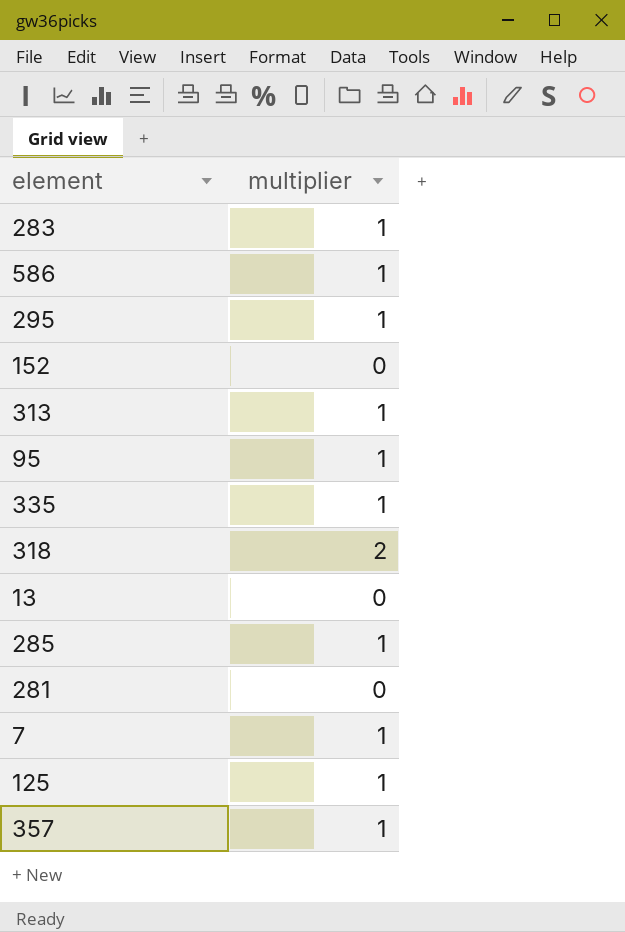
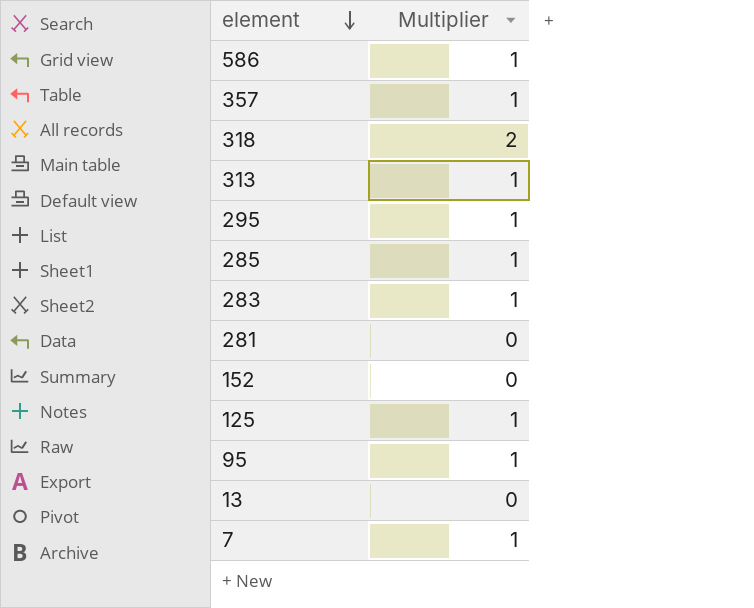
row order: none -> element descending
column name: multiplier -> Multiplier
row 335: 1 -> none

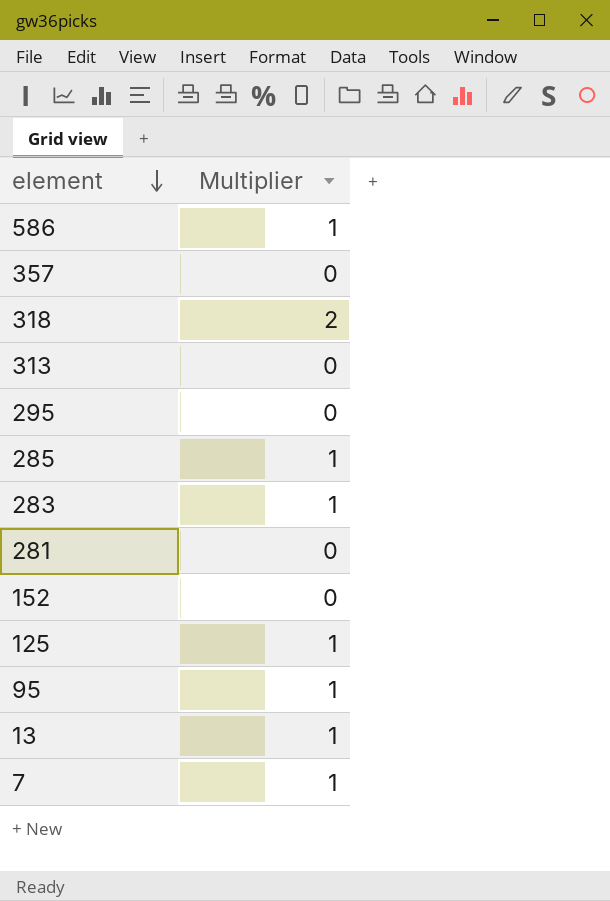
357 | Multiplier: 1 -> 0
313 | Multiplier: 1 -> 0
295 | Multiplier: 1 -> 0
13 | Multiplier: 0 -> 1

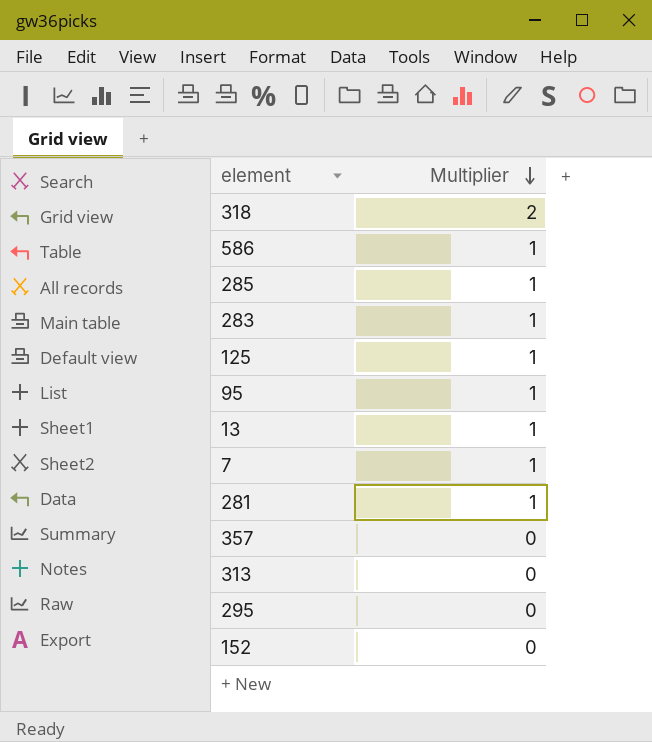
row order: element descending -> Multiplier descending
281 | Multiplier: 0 -> 1

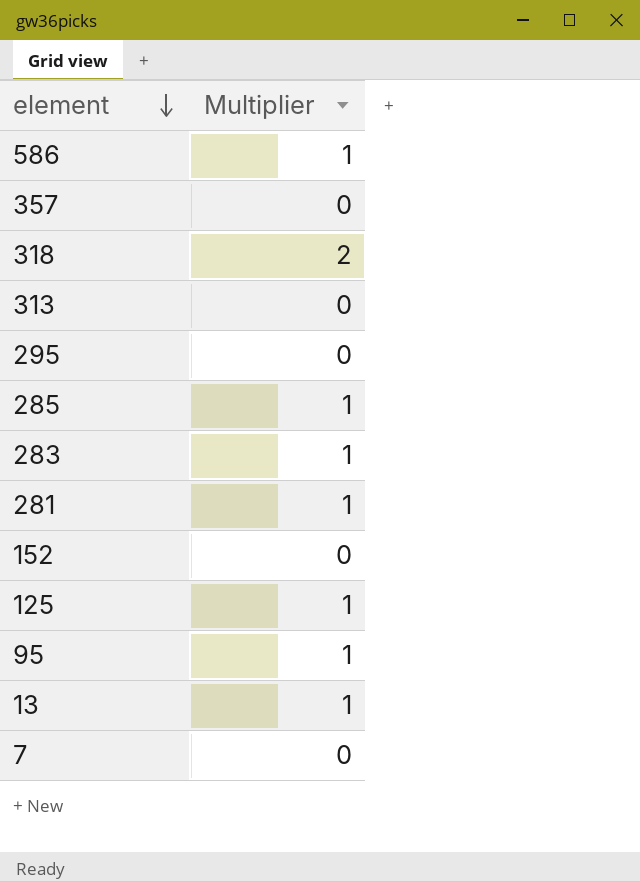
row order: Multiplier descending -> element descending
7 | Multiplier: 1 -> 0

